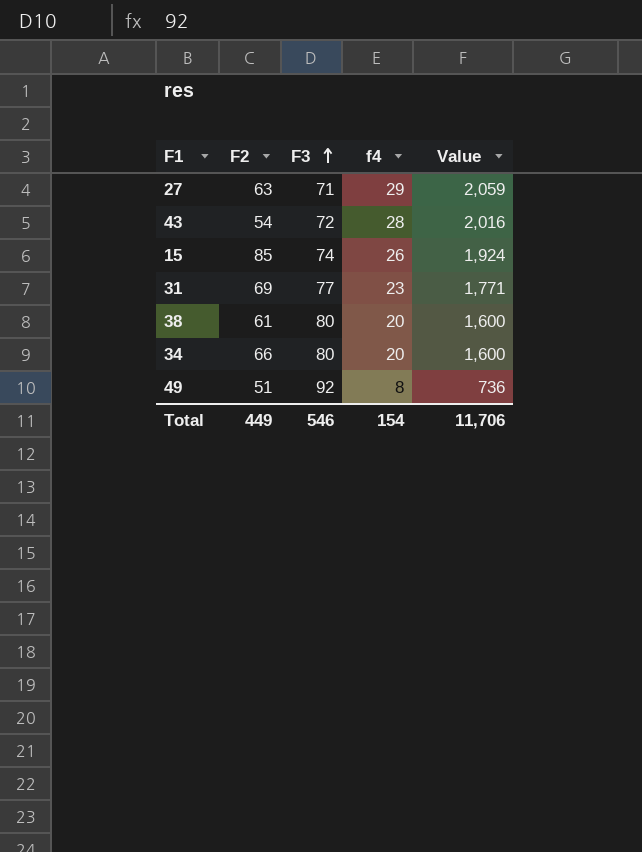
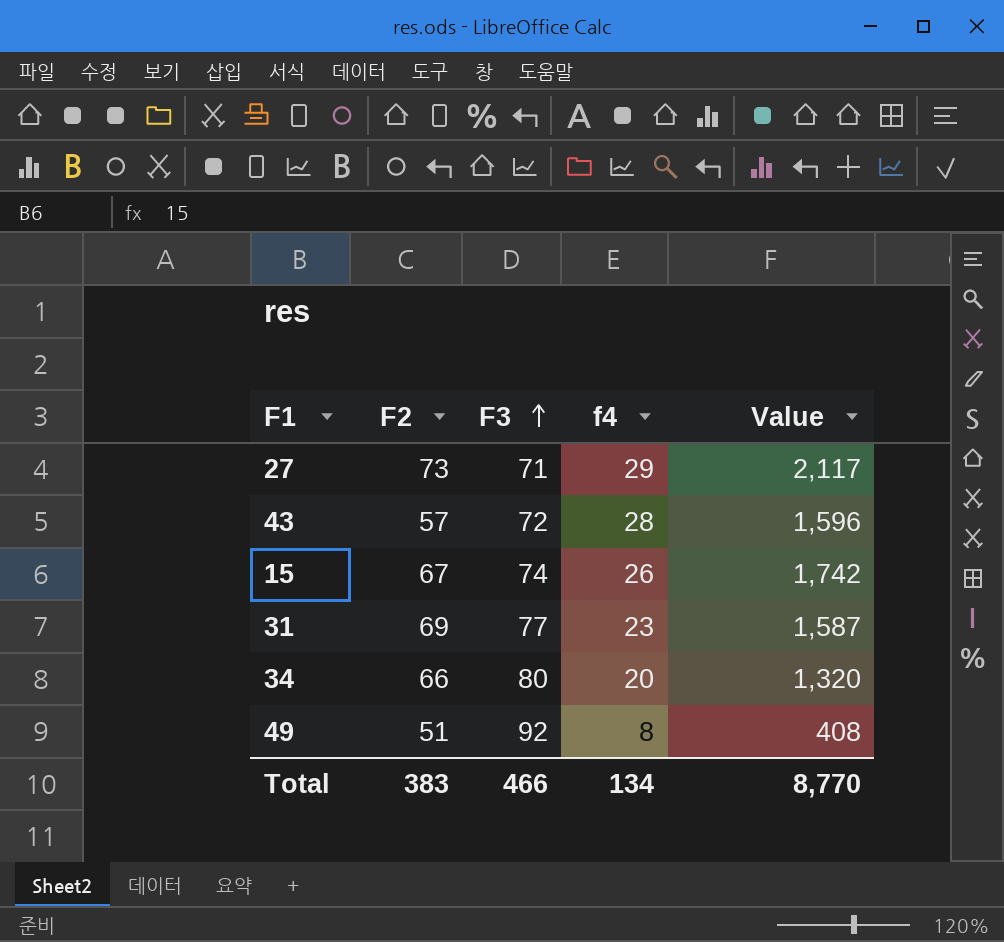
column Value | formula: [F3] * [f4] -> [F2] * [f4]
row 38: 61 | 80 | 20 | 1,600 -> none
27 | F2: 63 -> 73
43 | F2: 54 -> 57
15 | F2: 85 -> 67
Total | F2: 449 -> 383
Total | F3: 546 -> 466
Total | f4: 154 -> 134
Total | Value: 11,706 -> 8,770

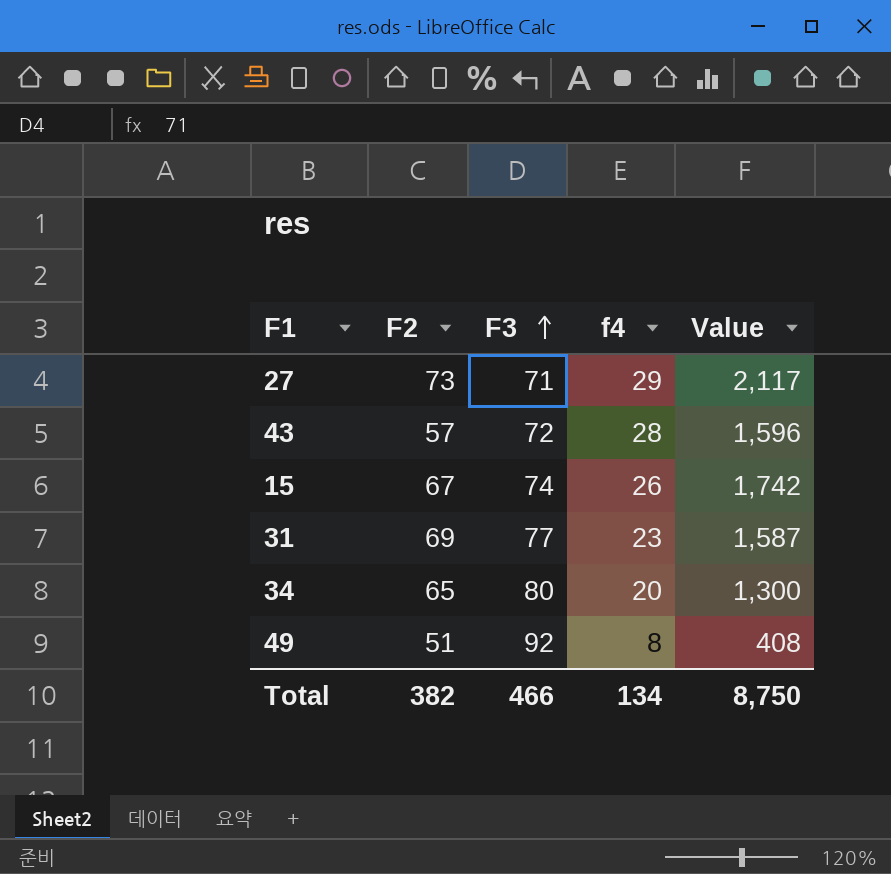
34 | F2: 66 -> 65
34 | Value: 1,320 -> 1,300
Total | F2: 383 -> 382
Total | Value: 8,770 -> 8,750

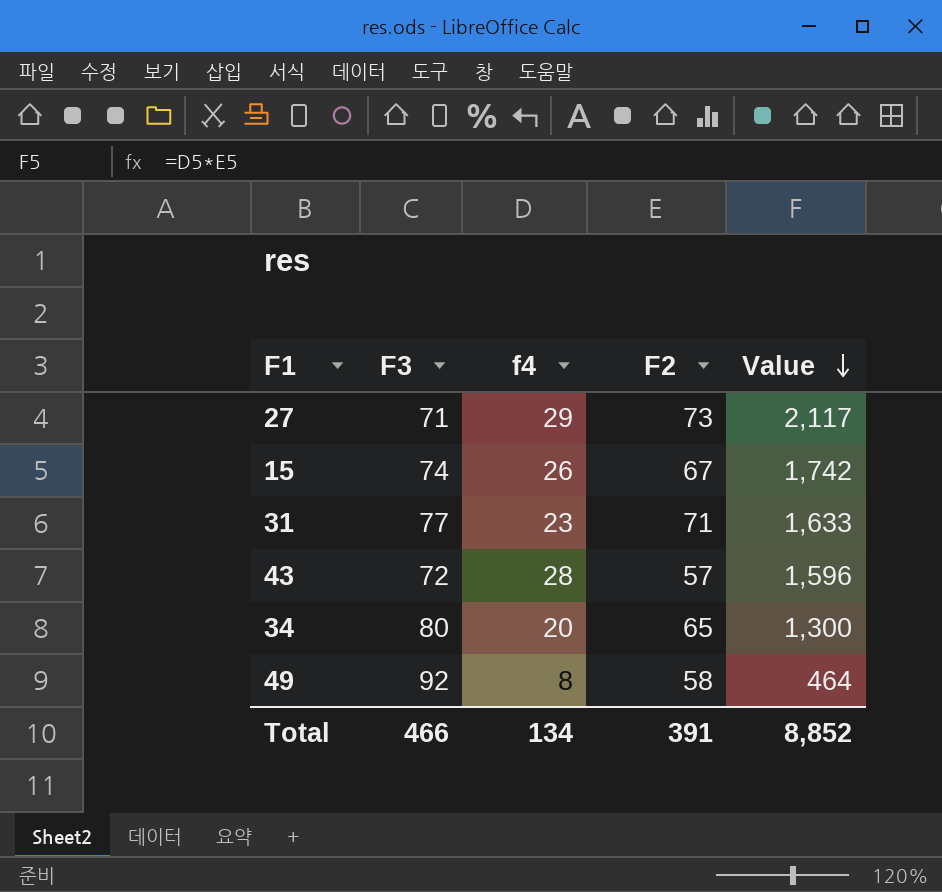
row order: F3 ascending -> Value descending
column F2 | position: 2 -> 4
31 | F2: 69 -> 71
31 | Value: 1,587 -> 1,633
49 | F2: 51 -> 58
49 | Value: 408 -> 464
Total | F2: 382 -> 391
Total | Value: 8,750 -> 8,852

